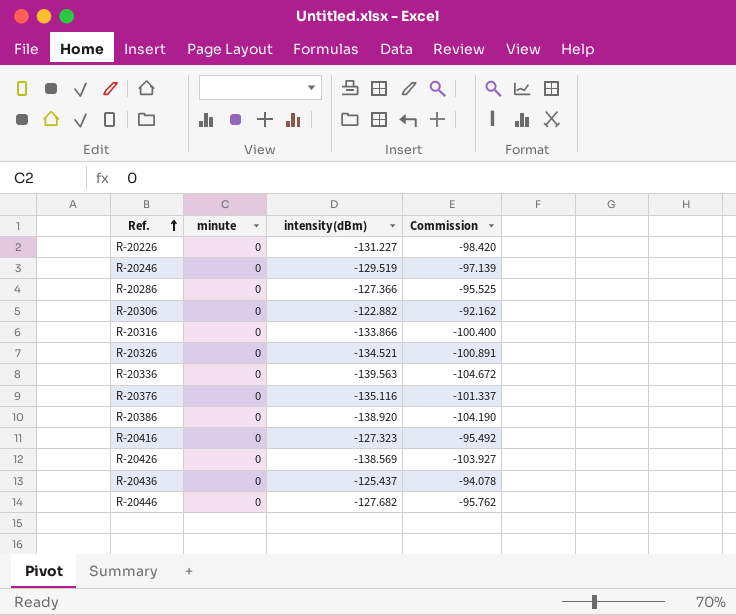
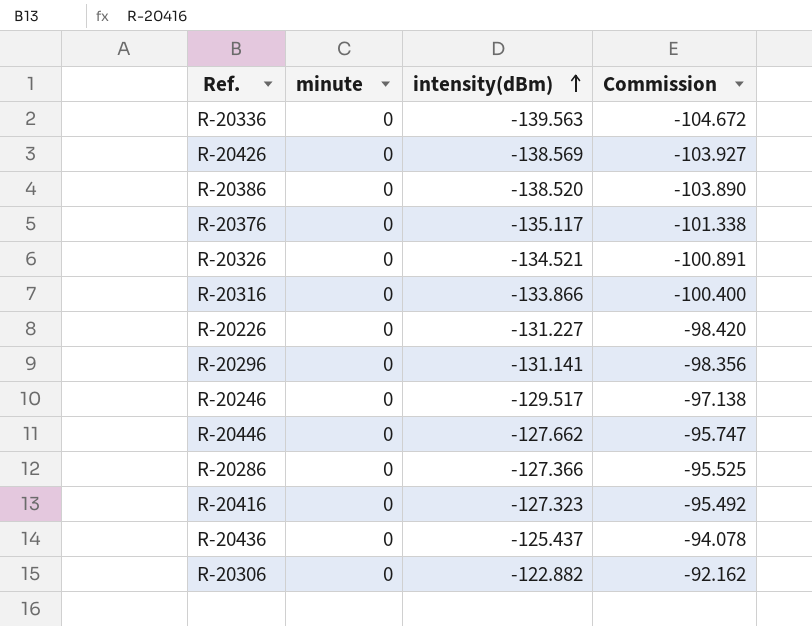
row order: Ref. ascending -> intensity(dBm) ascending
R-20386 | intensity(dBm): -138.920 -> -138.520
R-20386 | Commission: -104.190 -> -103.890
R-20376 | intensity(dBm): -135.116 -> -135.117
R-20376 | Commission: -101.337 -> -101.338
row R-20296: none -> 0 | -131.141 | -98.356
R-20246 | intensity(dBm): -129.519 -> -129.517
R-20246 | Commission: -97.139 -> -97.138
R-20446 | intensity(dBm): -127.682 -> -127.662
R-20446 | Commission: -95.762 -> -95.747

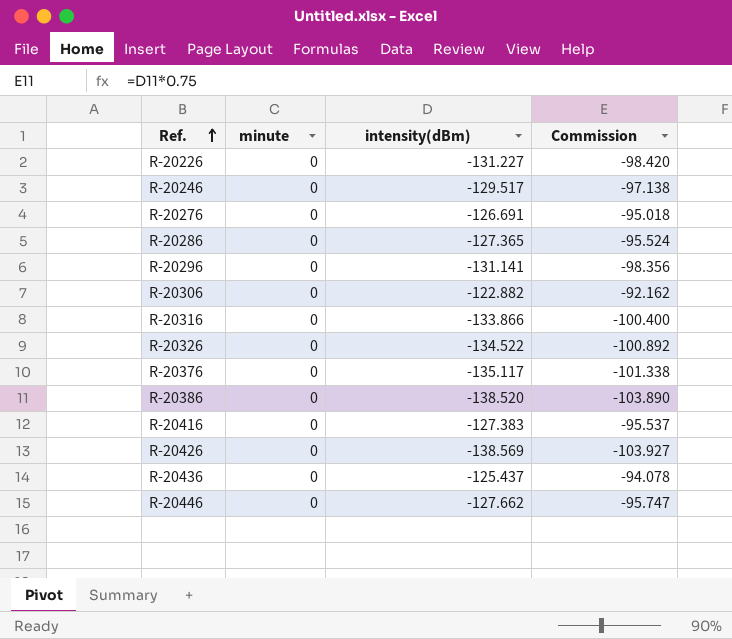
row order: intensity(dBm) ascending -> Ref. ascending
row R-20336: 0 | -139.563 | -104.672 -> none
row R-20276: none -> 0 | -126.691 | -95.018
R-20286 | intensity(dBm): -127.366 -> -127.365
R-20286 | Commission: -95.525 -> -95.524
R-20326 | intensity(dBm): -134.521 -> -134.522
R-20326 | Commission: -100.891 -> -100.892
R-20416 | intensity(dBm): -127.323 -> -127.383
R-20416 | Commission: -95.492 -> -95.537

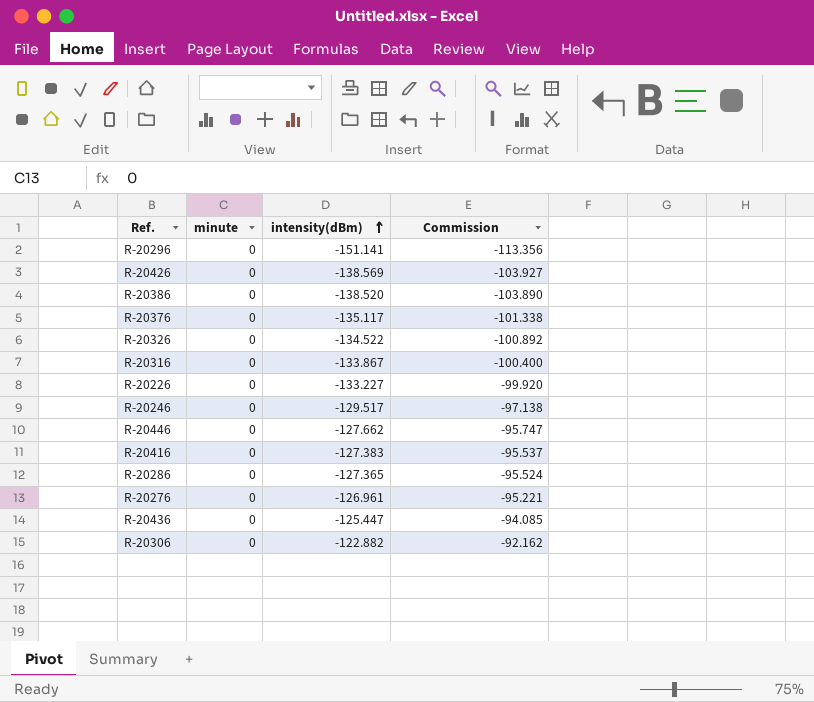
row order: Ref. ascending -> intensity(dBm) ascending
R-20296 | intensity(dBm): -131.141 -> -151.141
R-20296 | Commission: -98.356 -> -113.356
R-20316 | intensity(dBm): -133.866 -> -133.867
R-20226 | intensity(dBm): -131.227 -> -133.227
R-20226 | Commission: -98.420 -> -99.920
R-20276 | intensity(dBm): -126.691 -> -126.961
R-20276 | Commission: -95.018 -> -95.221
R-20436 | intensity(dBm): -125.437 -> -125.447
R-20436 | Commission: -94.078 -> -94.085

